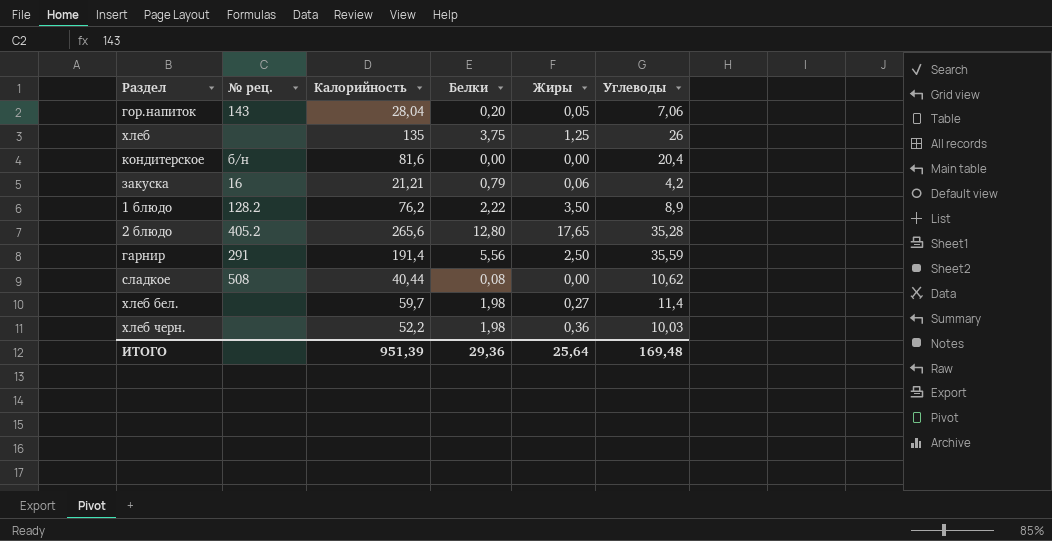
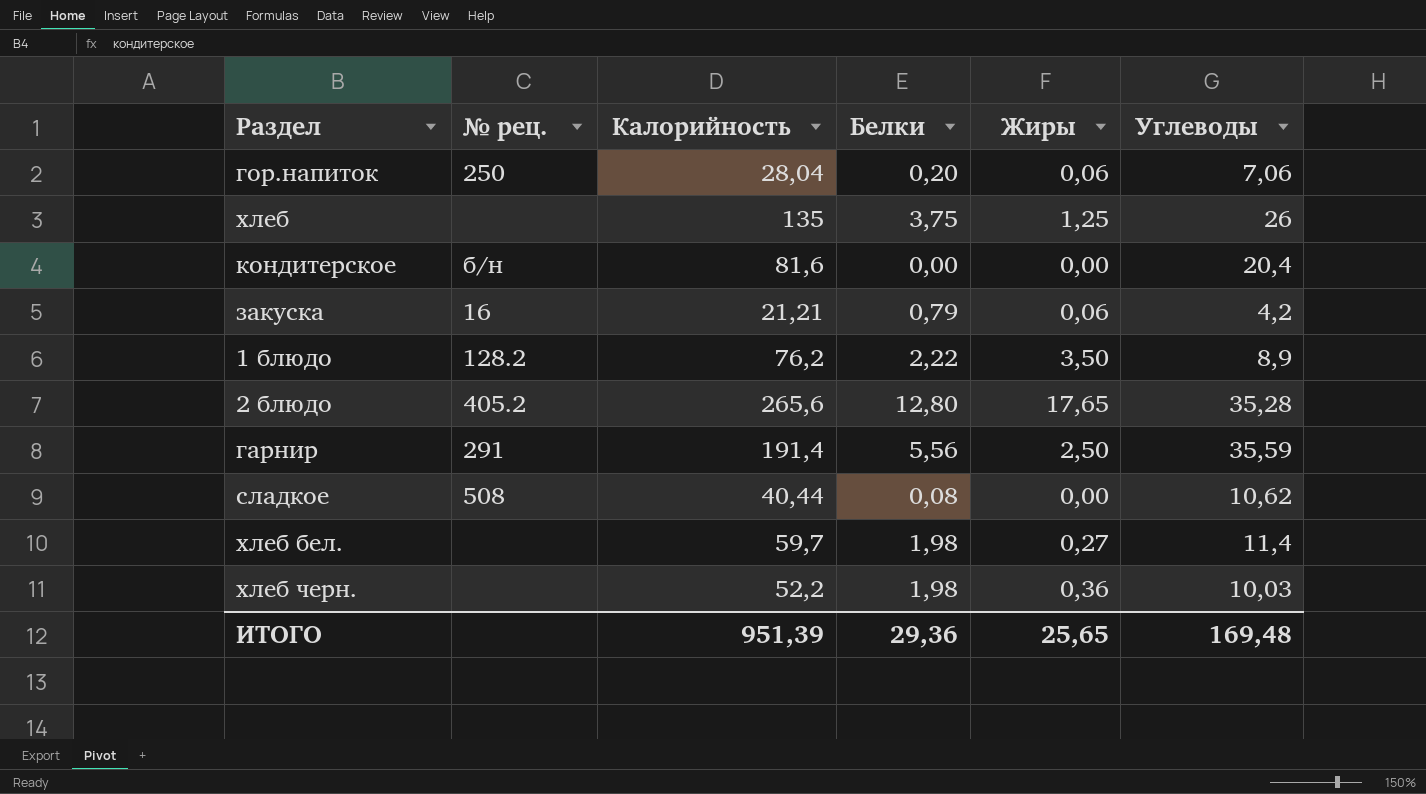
гор.напиток | № рец.: 143 -> 250
гор.напиток | Жиры: 0,05 -> 0,06
ИТОГО | Жиры: 25,64 -> 25,65

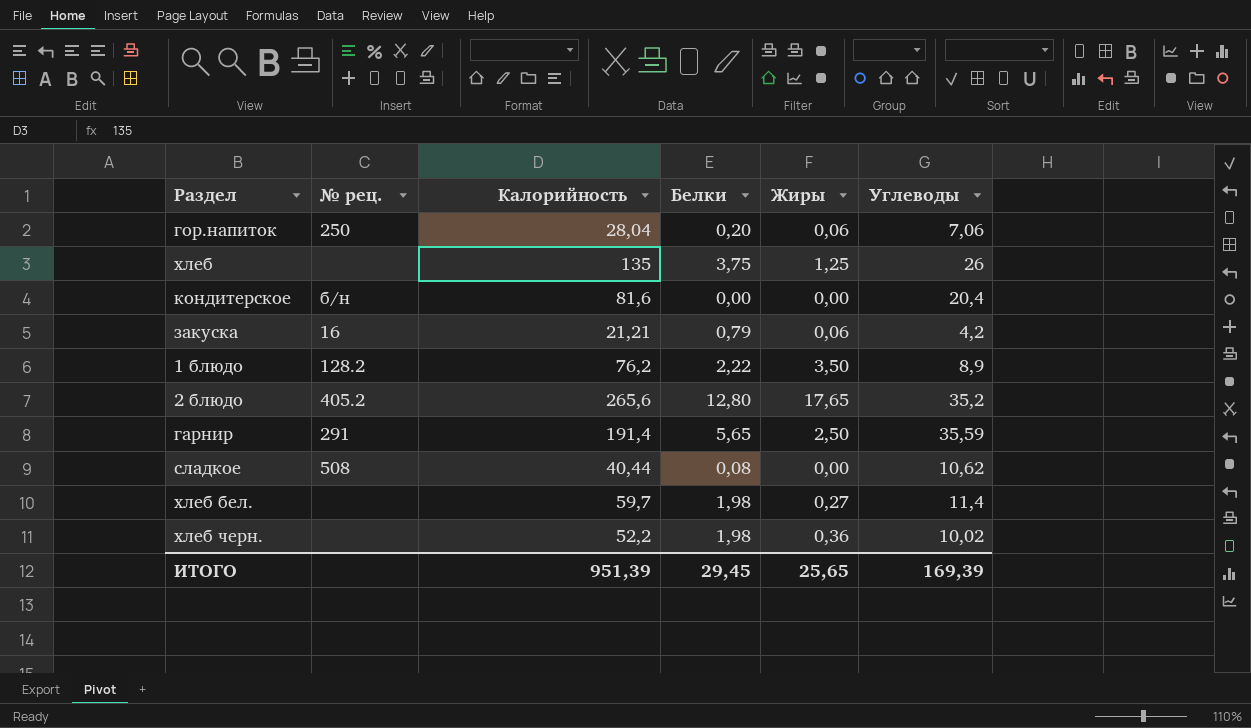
2 блюдо | Углеводы: 35,28 -> 35,2
гарнир | Белки: 5,56 -> 5,65
хлеб черн. | Углеводы: 10,03 -> 10,02
ИТОГО | Белки: 29,36 -> 29,45
ИТОГО | Углеводы: 169,48 -> 169,39

